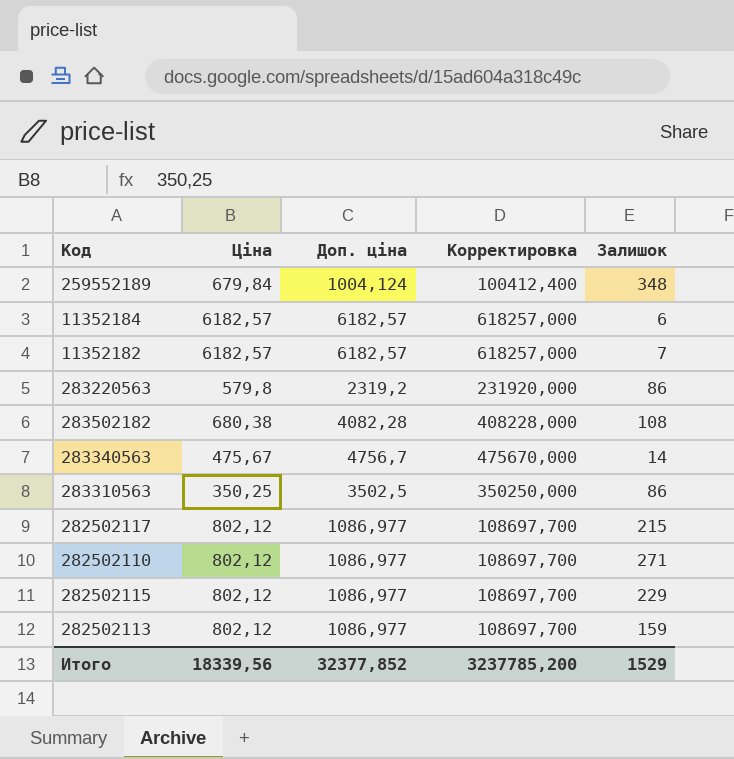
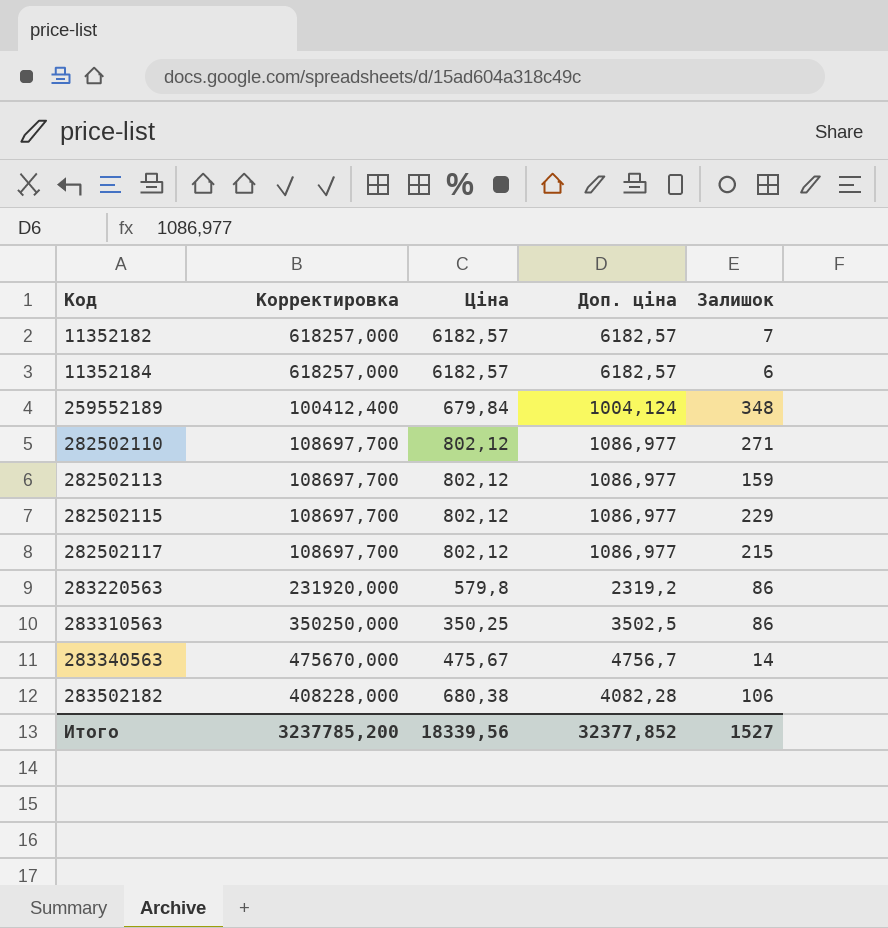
row order: none -> Код ascending
column Корректировка | position: 4 -> 2
283502182 | Залишок: 108 -> 106
Итого | Залишок: 1529 -> 1527

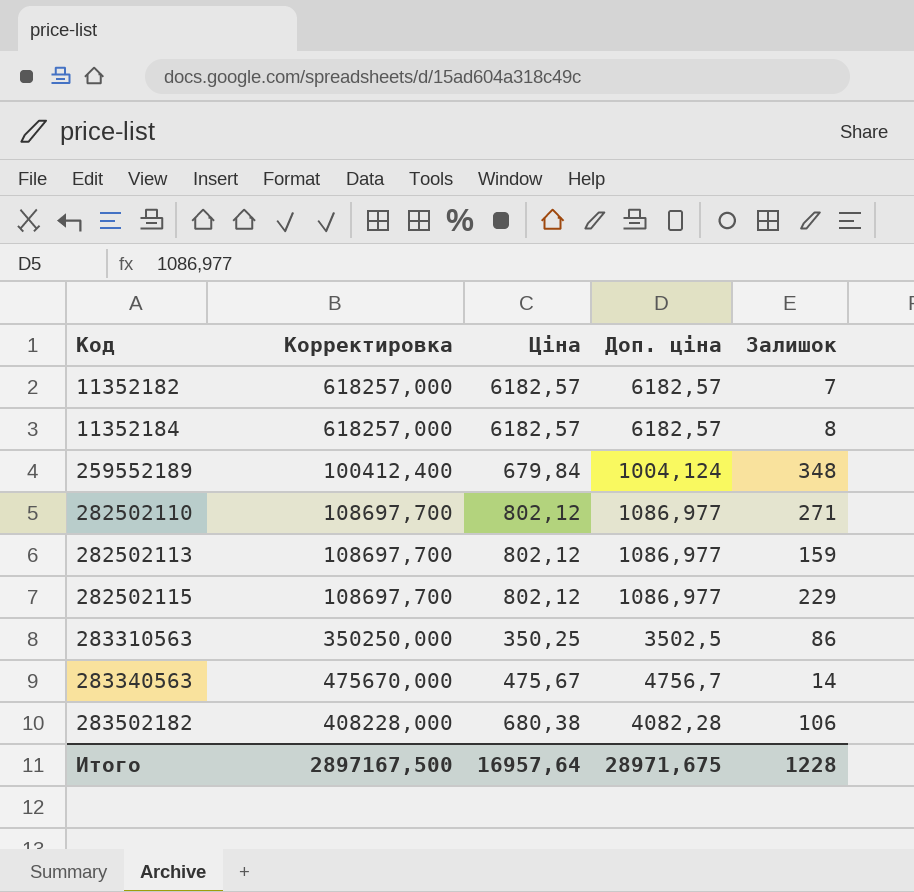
row 282502117: 108697,700 | 802,12 | 1086,977 | 215 -> none
row 283220563: 231920,000 | 579,8 | 2319,2 | 86 -> none
11352184 | Залишок: 6 -> 8
Итого | Корректировка: 3237785,200 -> 2897167,500
Итого | Ціна: 18339,56 -> 16957,64
Итого | Доп. ціна: 32377,852 -> 28971,675
Итого | Залишок: 1527 -> 1228

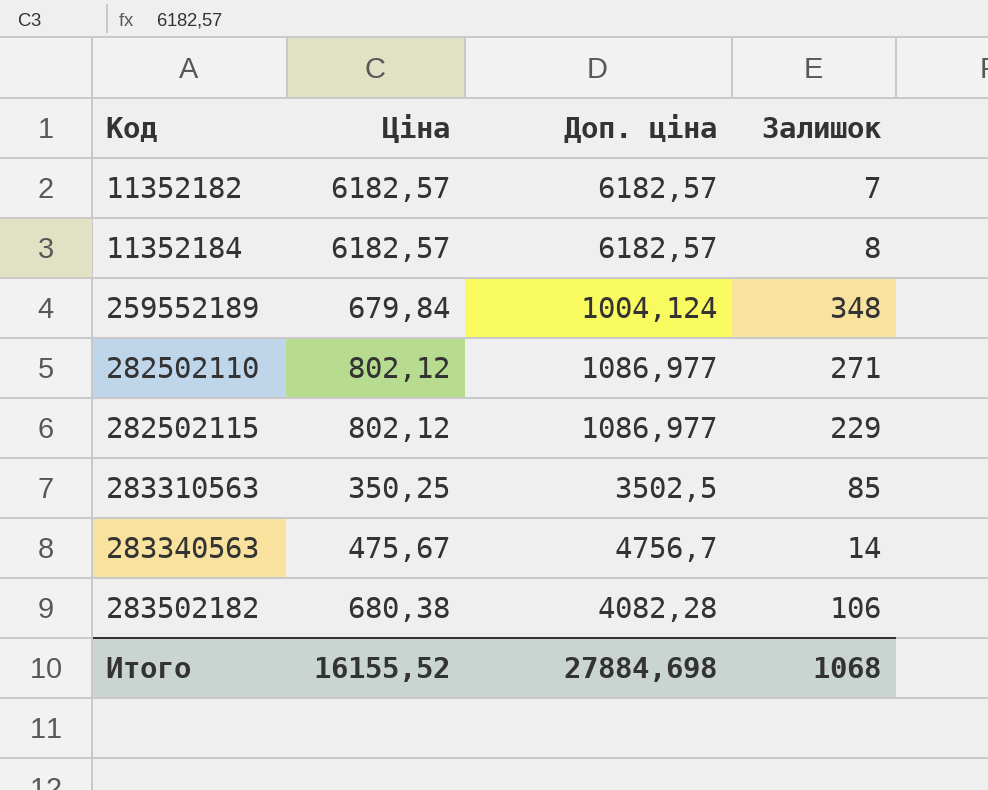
column Корректировка | formula: [Доп. ціна] * 100 -> none
row 282502113: 108697,700 | 802,12 | 1086,977 | 159 -> none
283310563 | Залишок: 86 -> 85
Итого | Ціна: 16957,64 -> 16155,52
Итого | Доп. ціна: 28971,675 -> 27884,698
Итого | Залишок: 1228 -> 1068

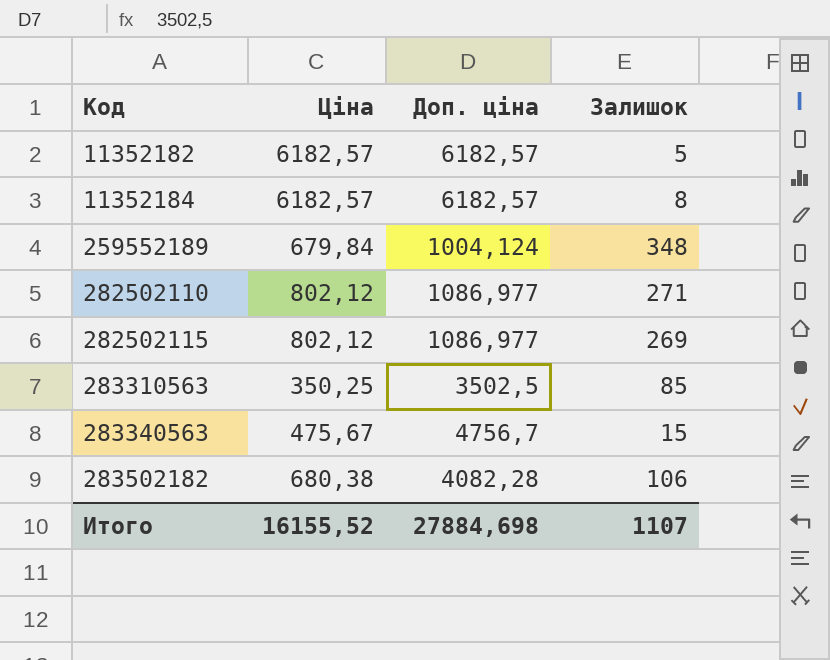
11352182 | Залишок: 7 -> 5
282502115 | Залишок: 229 -> 269
283340563 | Залишок: 14 -> 15
Итого | Залишок: 1068 -> 1107

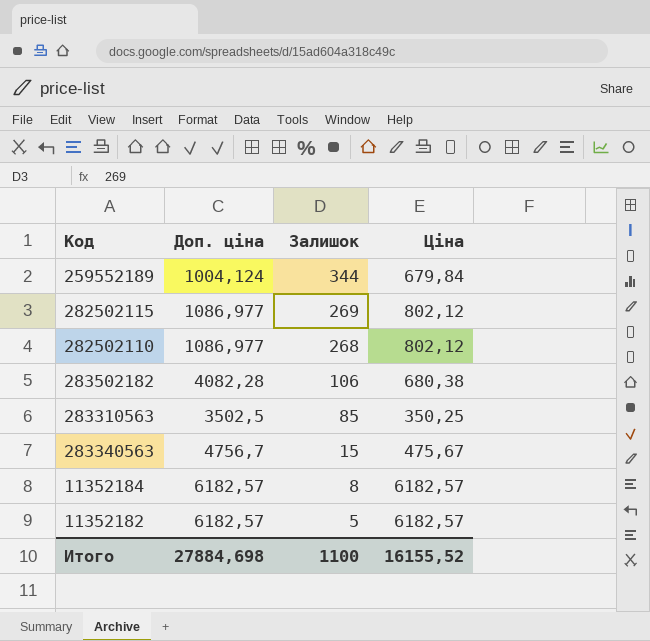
row order: Код ascending -> Залишок descending
column Ціна | position: 2 -> 4
259552189 | Залишок: 348 -> 344
282502110 | Залишок: 271 -> 268
Итого | Залишок: 1107 -> 1100

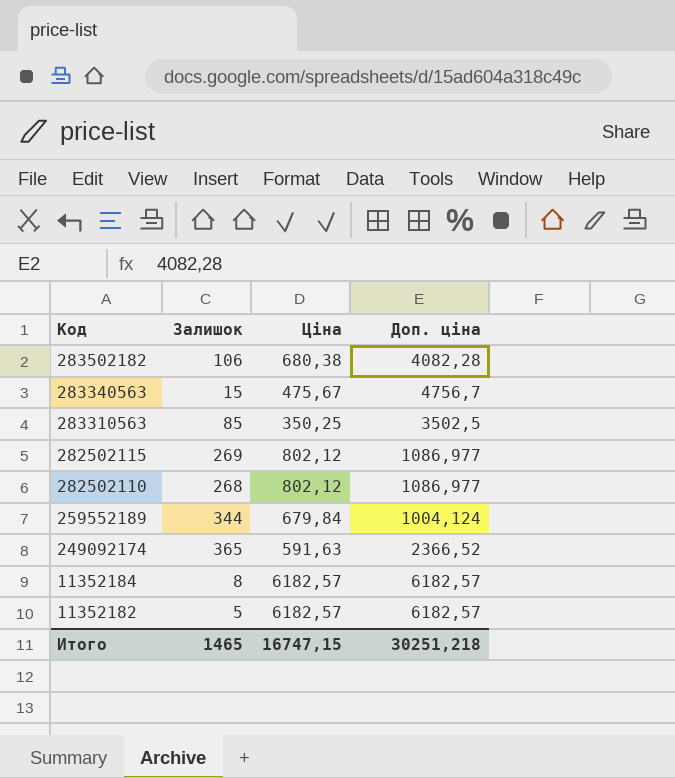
row order: Залишок descending -> Код descending
column Доп. ціна | position: 2 -> 4
row 249092174: none -> 365 | 591,63 | 2366,52
Итого | Залишок: 1100 -> 1465
Итого | Ціна: 16155,52 -> 16747,15
Итого | Доп. ціна: 27884,698 -> 30251,218

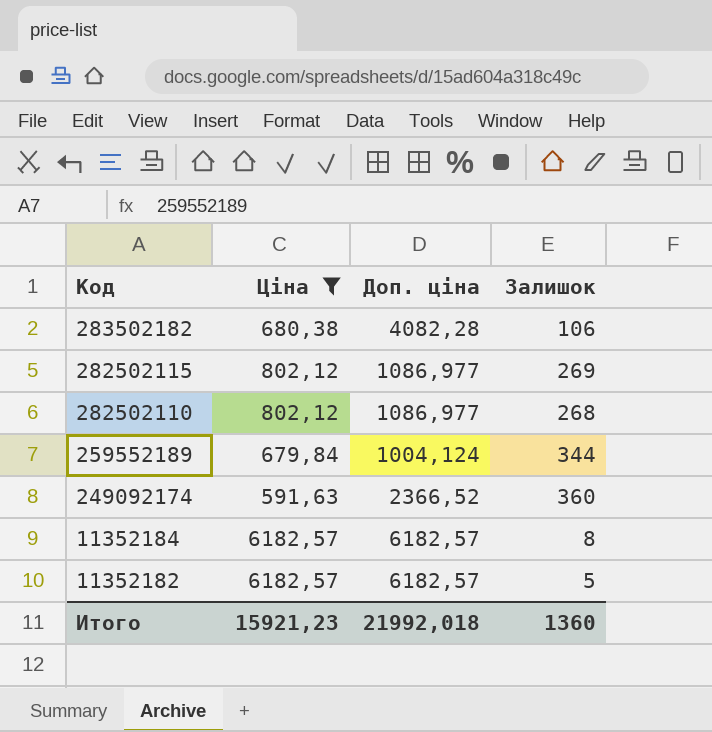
filter: none -> Ціна >= 591,63
column Залишок | position: 2 -> 4
249092174 | Залишок: 365 -> 360
Итого | Ціна: 16747,15 -> 15921,23
Итого | Доп. ціна: 30251,218 -> 21992,018
Итого | Залишок: 1465 -> 1360

